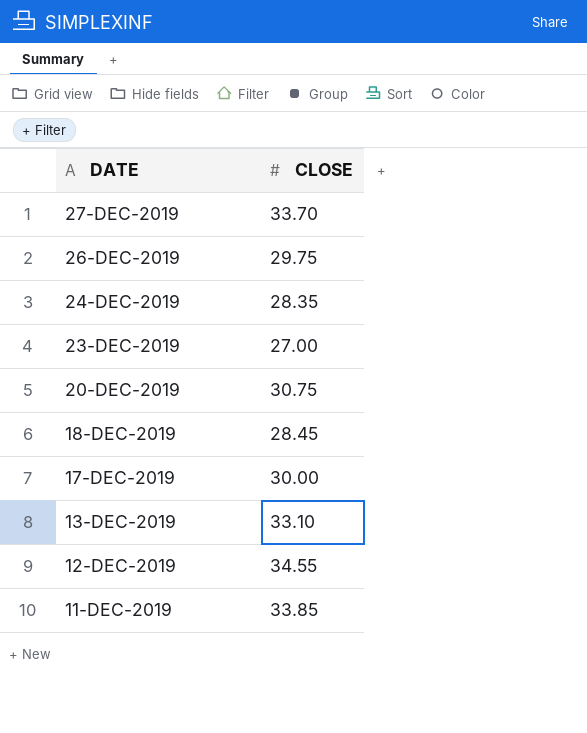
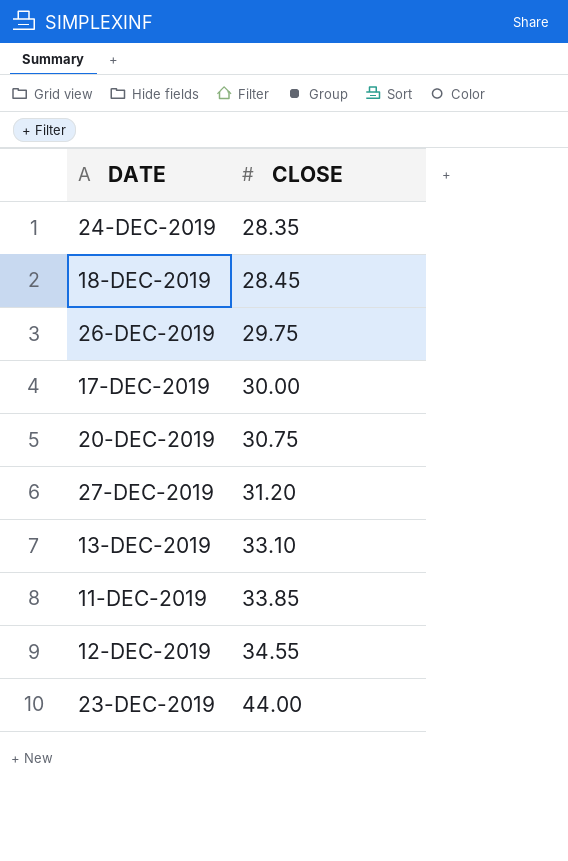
row order: DATE descending -> CLOSE ascending
27-DEC-2019 | CLOSE: 33.70 -> 31.20
23-DEC-2019 | CLOSE: 27.00 -> 44.00

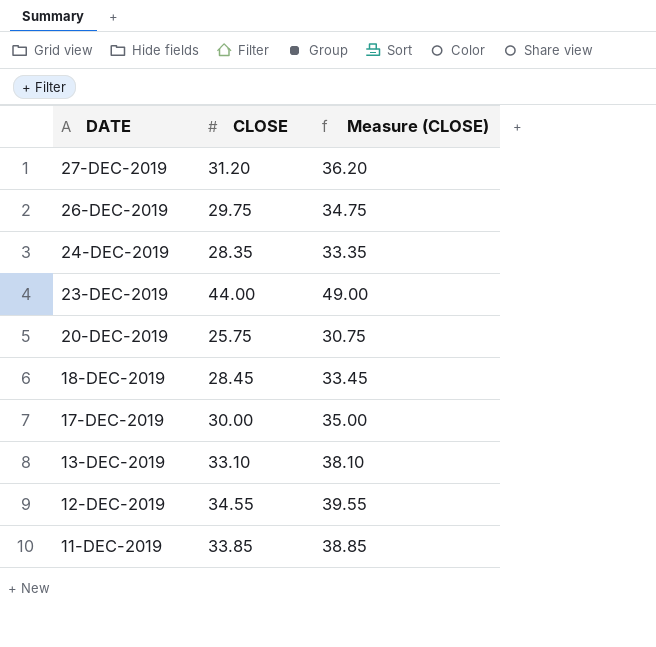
row order: CLOSE ascending -> DATE descending
column Measure (CLOSE) | formula: none -> [CLOSE] + 5
20-DEC-2019 | CLOSE: 30.75 -> 25.75

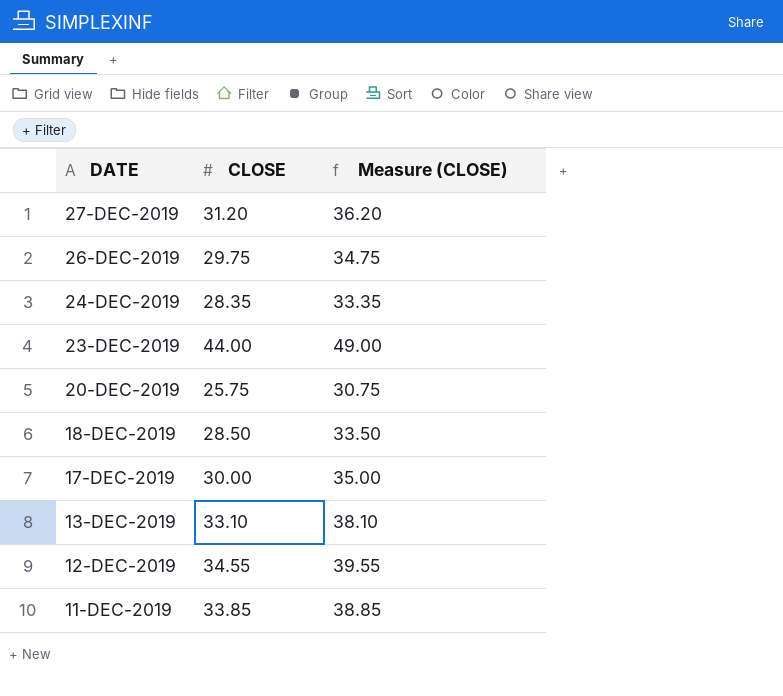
18-DEC-2019 | CLOSE: 28.45 -> 28.50
18-DEC-2019 | Measure (CLOSE): 33.45 -> 33.50

